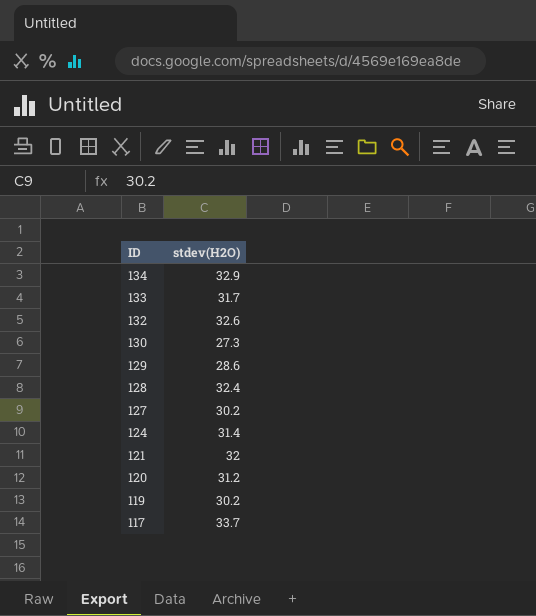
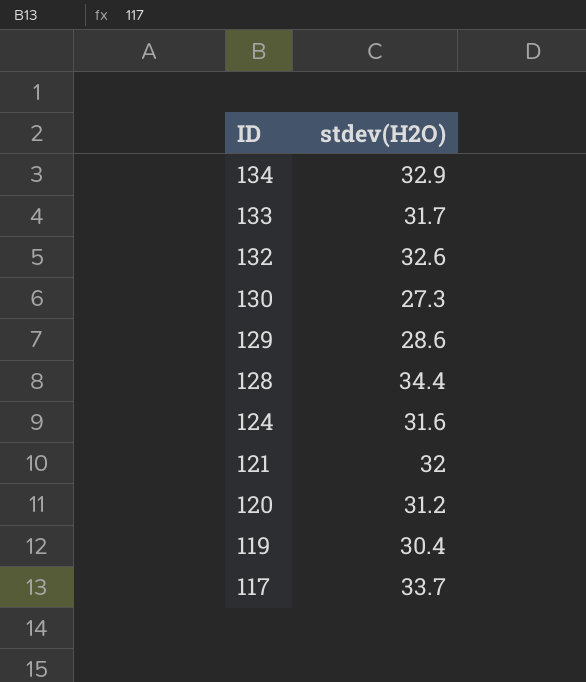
row 127: 30.2 -> none
128 | stdev(H2O): 32.4 -> 34.4
124 | stdev(H2O): 31.4 -> 31.6
119 | stdev(H2O): 30.2 -> 30.4

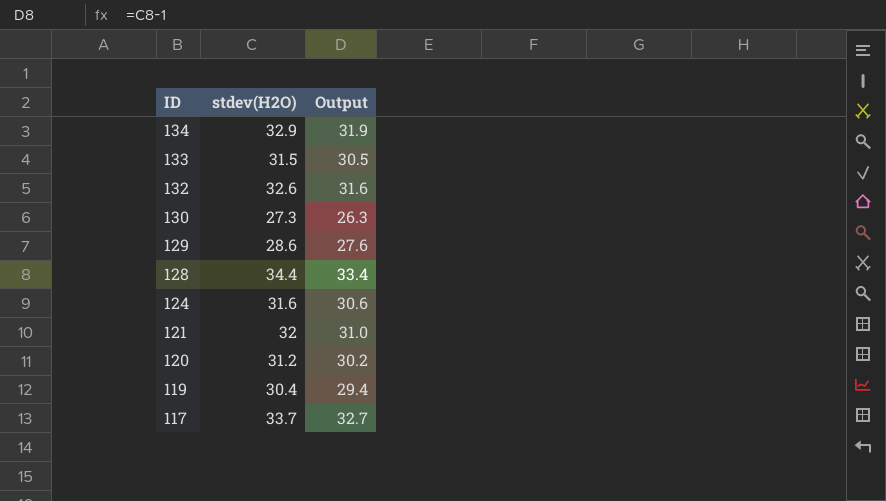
column Output | formula: none -> [stdev(H2O)] - 1
133 | stdev(H2O): 31.7 -> 31.5

